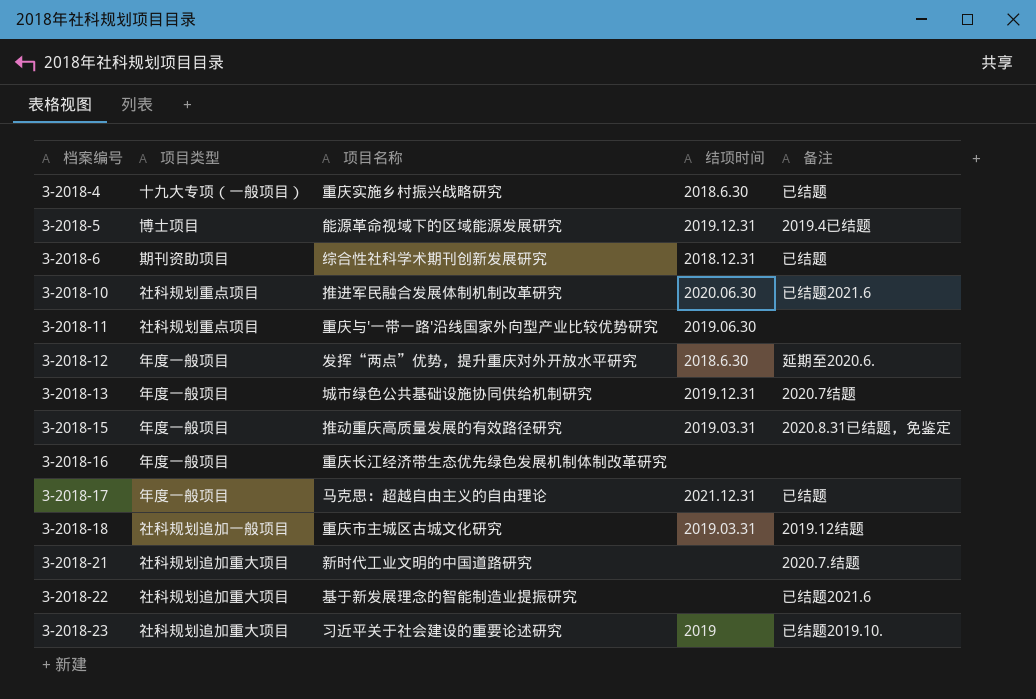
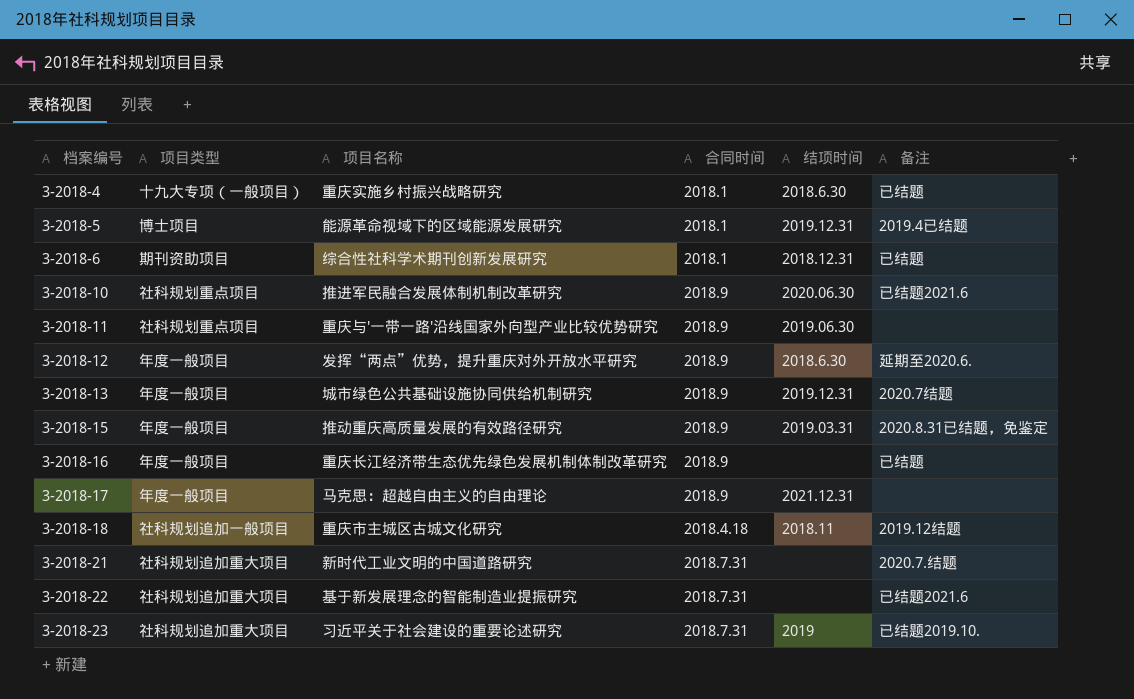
column 合同时间 | position: none -> 4
3-2018-16 | 备注: none -> 已结题
3-2018-17 | 备注: 已结题 -> none
3-2018-18 | 结项时间: 2019.03.31 -> 2018.11

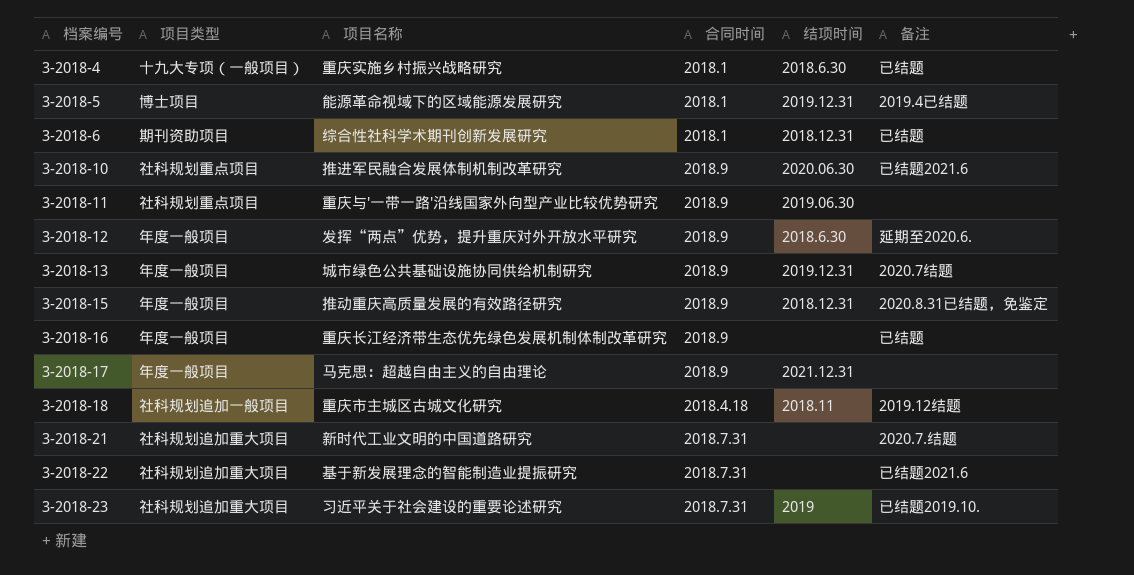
3-2018-15 | 结项时间: 2019.03.31 -> 2018.12.31

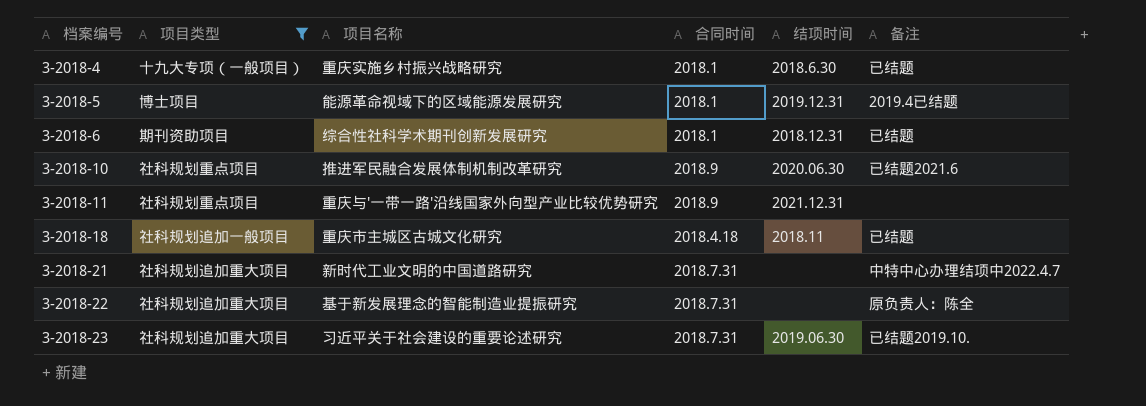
filter: none -> 项目类型 != 年度一般项目
3-2018-11 | 结项时间: 2019.06.30 -> 2021.12.31
3-2018-18 | 备注: 2019.12结题 -> 已结题
3-2018-21 | 备注: 2020.7.结题 -> 中特中心办理结项中2022.4.7
3-2018-22 | 备注: 已结题2021.6 -> 原负责人：陈全
3-2018-23 | 结项时间: 2019 -> 2019.06.30

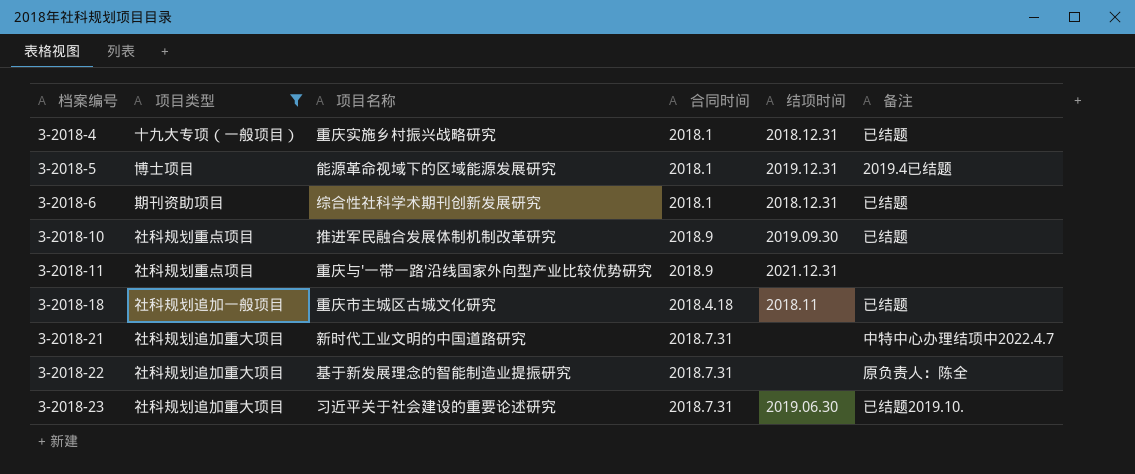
3-2018-4 | 结项时间: 2018.6.30 -> 2018.12.31
3-2018-10 | 结项时间: 2020.06.30 -> 2019.09.30
3-2018-10 | 备注: 已结题2021.6 -> 已结题

